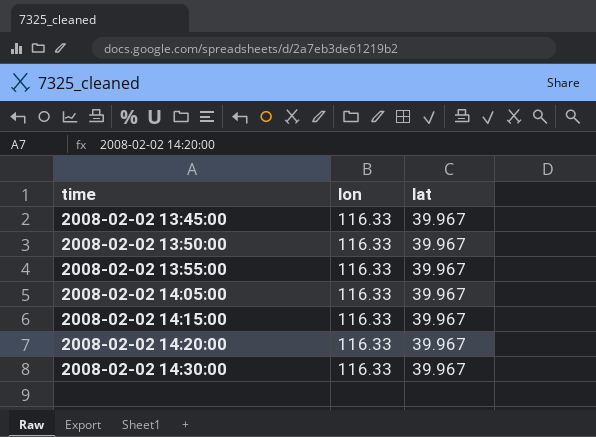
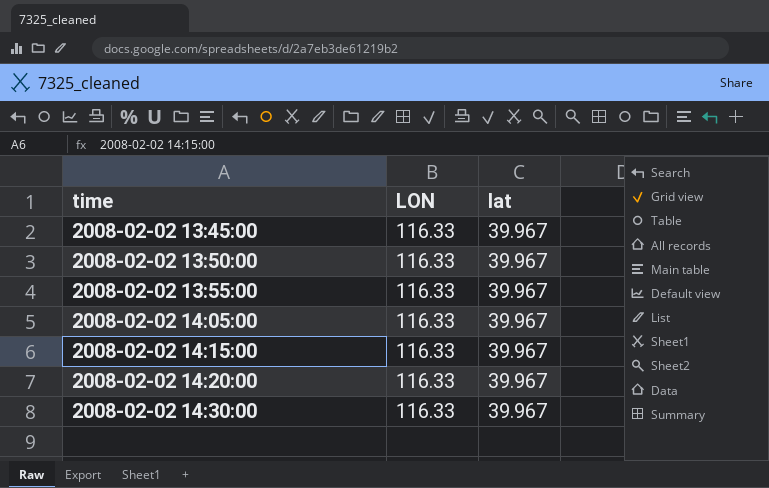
column name: lon -> LON

